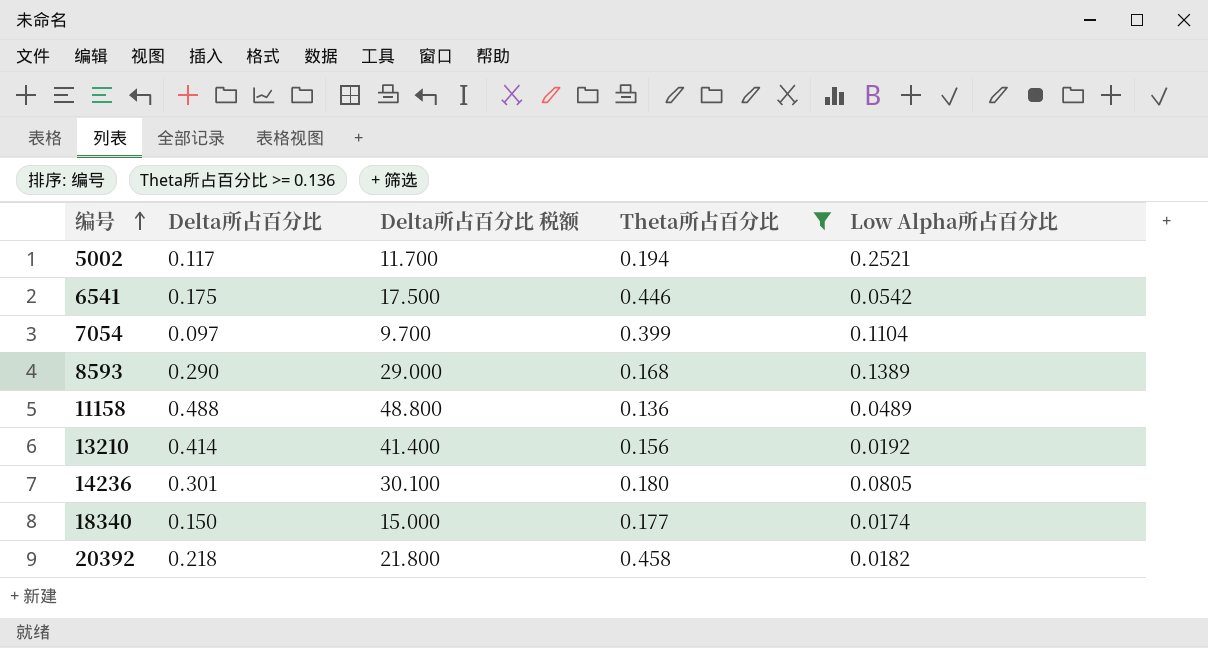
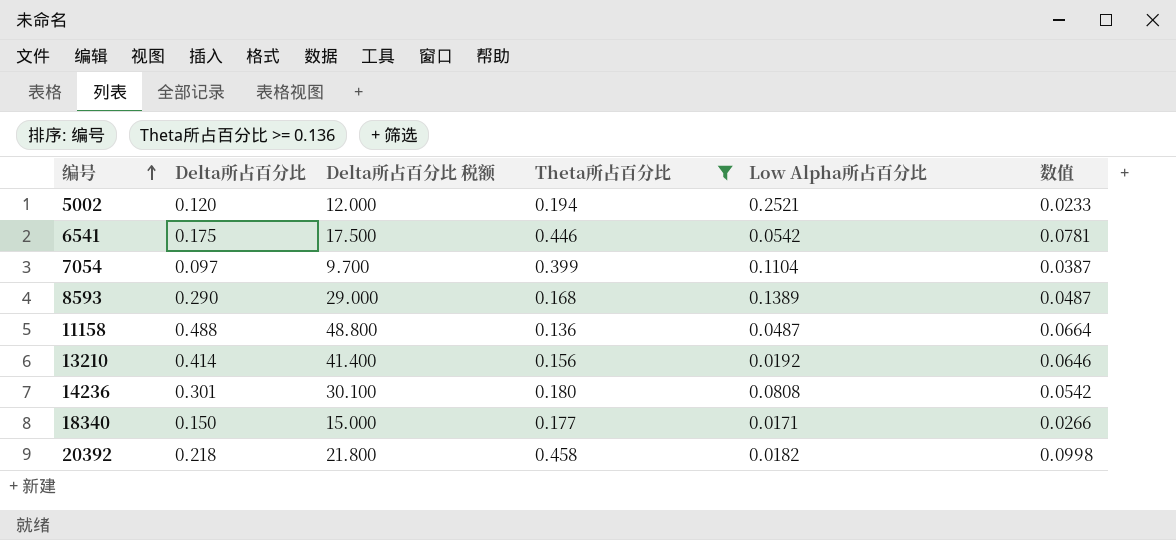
column 数值 | formula: none -> [Delta所占百分比] * [Theta所占百分比]
5002 | Delta所占百分比: 0.117 -> 0.120
5002 | Delta所占百分比 税额: 11.700 -> 12.000
11158 | Low Alpha所占百分比: 0.0489 -> 0.0487
14236 | Low Alpha所占百分比: 0.0805 -> 0.0808
18340 | Low Alpha所占百分比: 0.0174 -> 0.0171

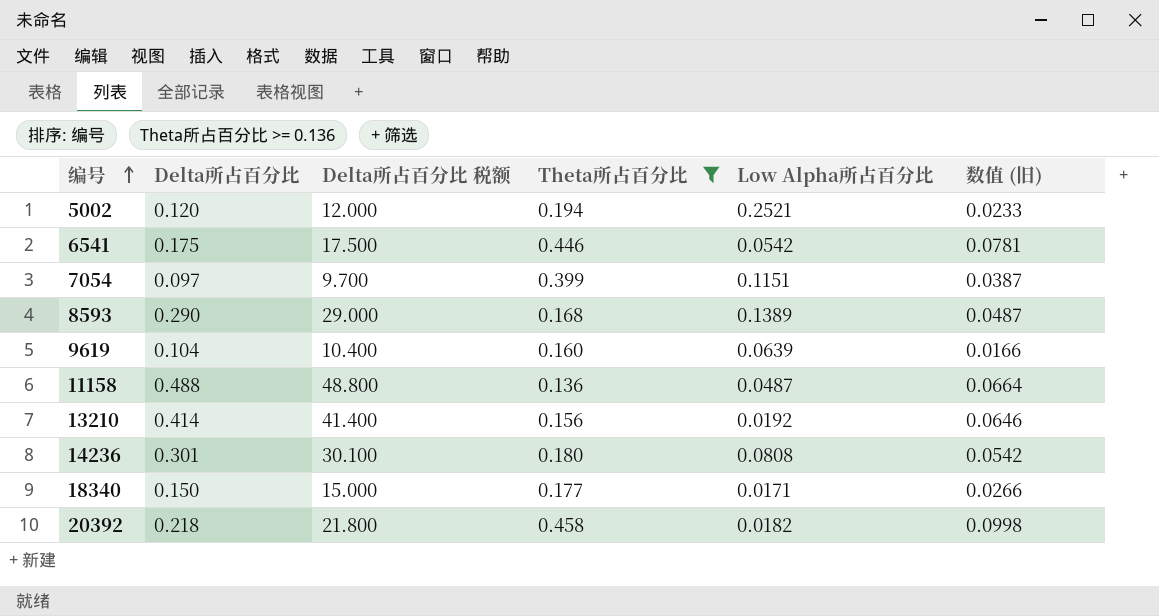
column name: 数值 -> 数值 (旧)
7054 | Low Alpha所占百分比: 0.1104 -> 0.1151
row 9619: none -> 0.104 | 10.400 | 0.160 | 0.0639 | 0.0166

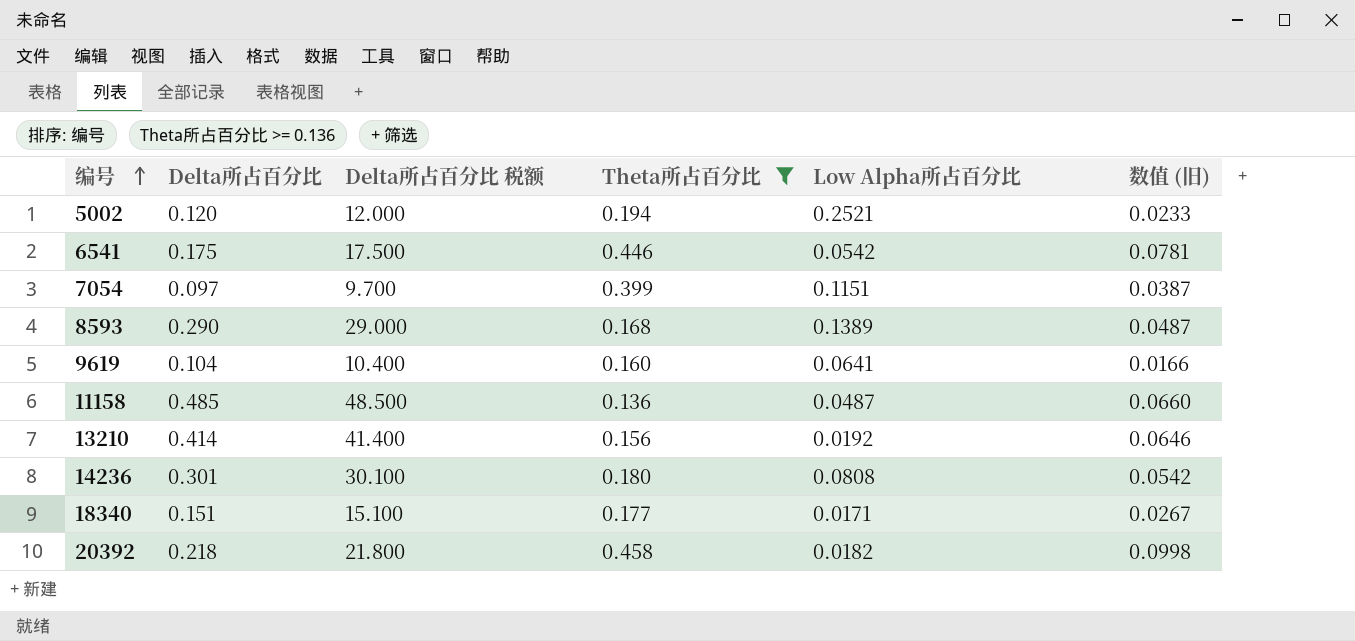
9619 | Low Alpha所占百分比: 0.0639 -> 0.0641
11158 | Delta所占百分比: 0.488 -> 0.485
11158 | Delta所占百分比 税额: 48.800 -> 48.500
11158 | 数值 (旧): 0.0664 -> 0.0660
18340 | Delta所占百分比: 0.150 -> 0.151
18340 | Delta所占百分比 税额: 15.000 -> 15.100
18340 | 数值 (旧): 0.0266 -> 0.0267

